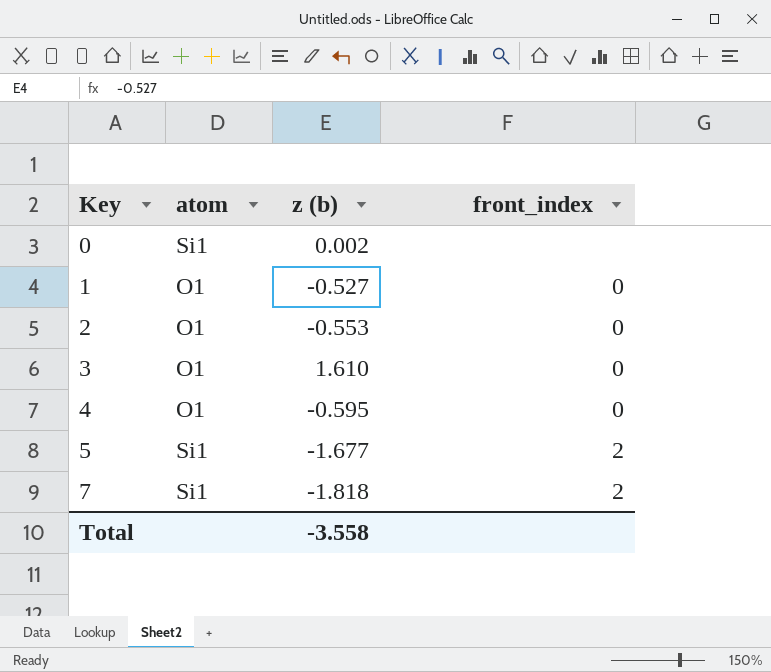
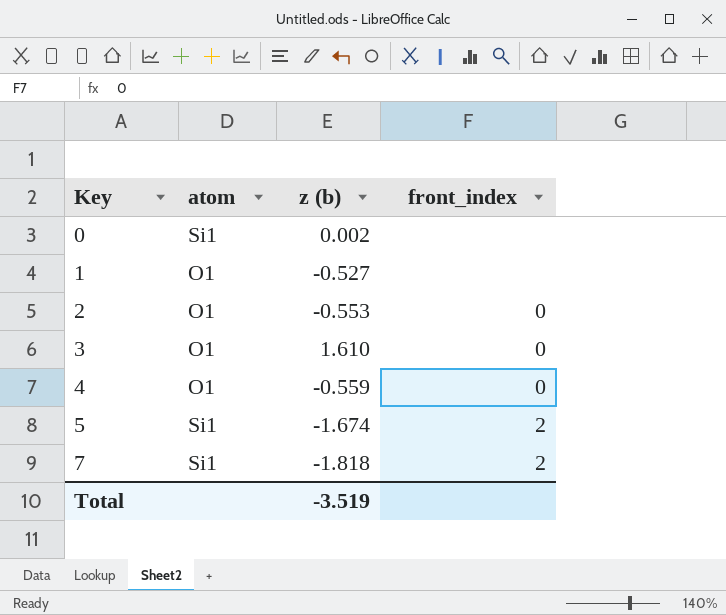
1 | front_index: 0 -> none
4 | z (b): -0.595 -> -0.559
5 | z (b): -1.677 -> -1.674
Total | z (b): -3.558 -> -3.519

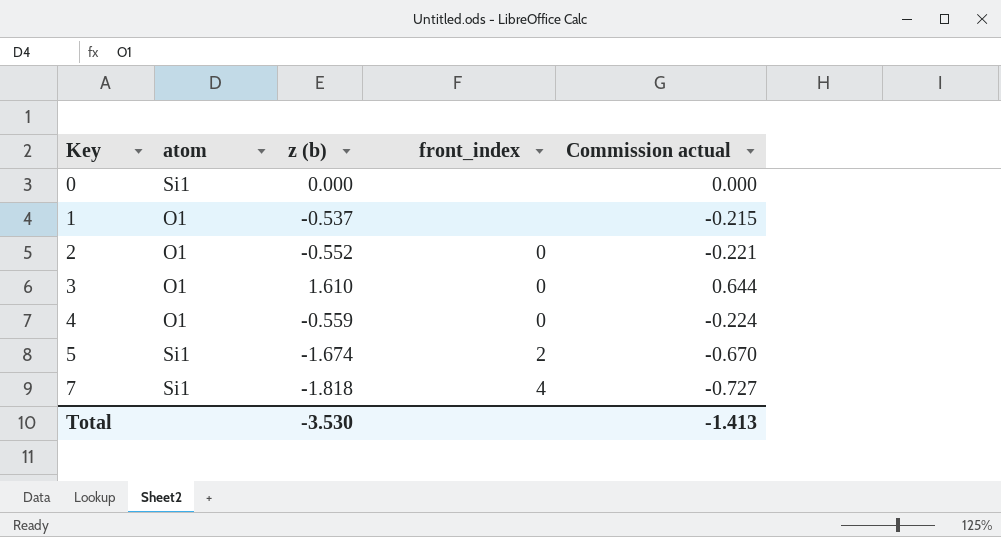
column Commission actual | formula: none -> [z (b)] * 0.4
0 | z (b): 0.002 -> 0.000
1 | z (b): -0.527 -> -0.537
2 | z (b): -0.553 -> -0.552
7 | front_index: 2 -> 4
Total | z (b): -3.519 -> -3.530

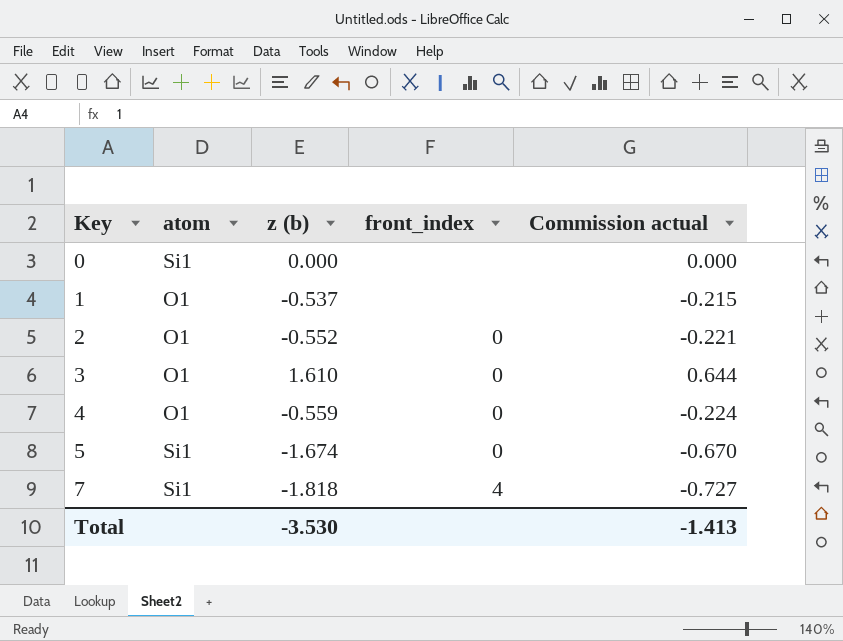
5 | front_index: 2 -> 0

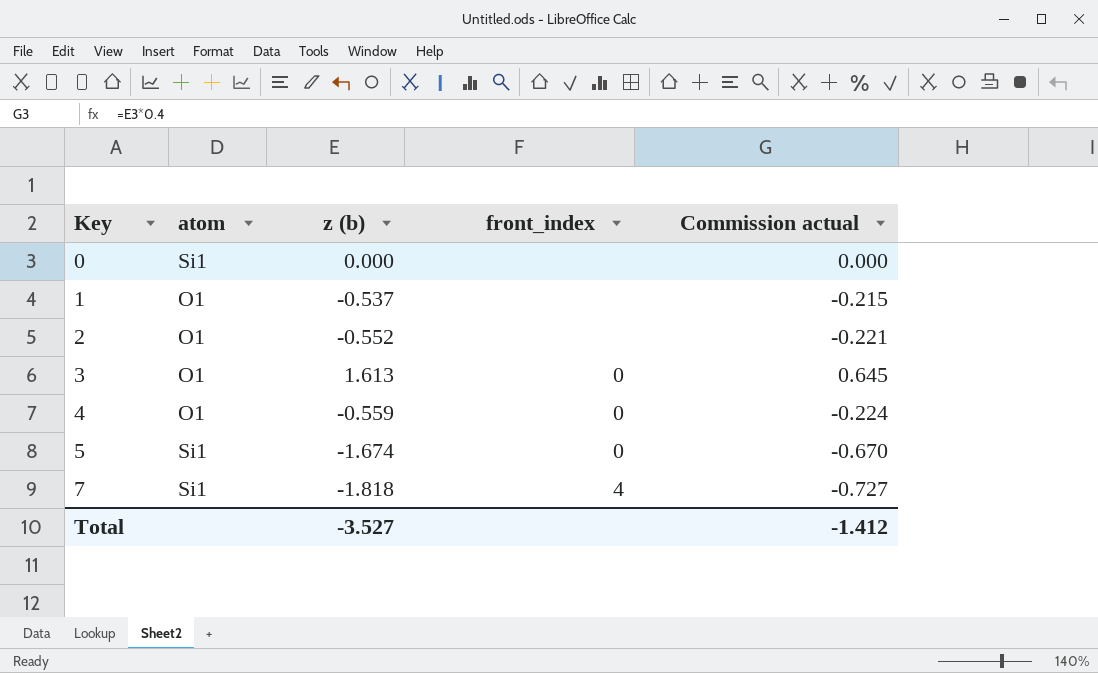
2 | front_index: 0 -> none
3 | z (b): 1.610 -> 1.613
3 | Commission actual: 0.644 -> 0.645
Total | z (b): -3.530 -> -3.527
Total | Commission actual: -1.413 -> -1.412

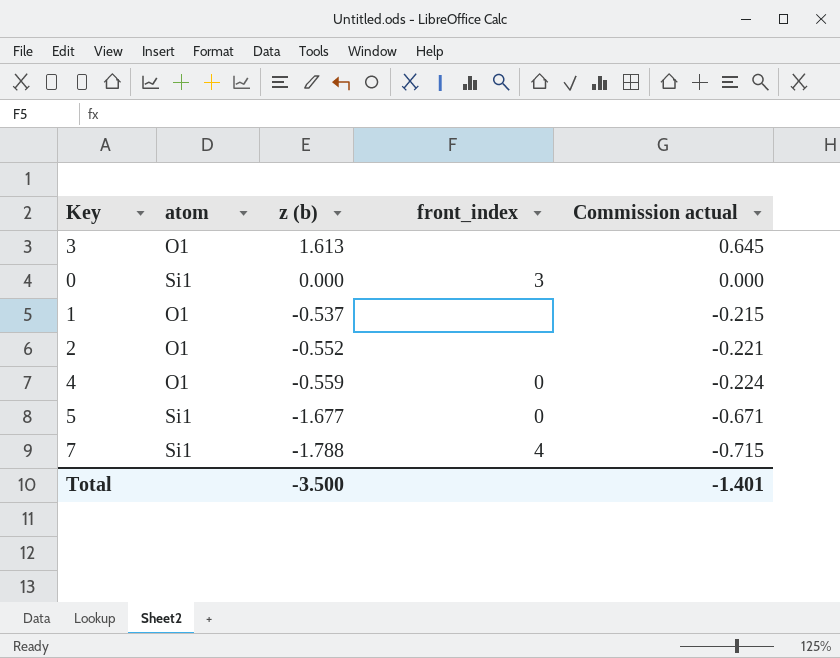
row order: Key ascending -> z (b) descending
3 | front_index: 0 -> none
0 | front_index: none -> 3
5 | z (b): -1.674 -> -1.677
5 | Commission actual: -0.670 -> -0.671
7 | z (b): -1.818 -> -1.788
7 | Commission actual: -0.727 -> -0.715
Total | z (b): -3.527 -> -3.500
Total | Commission actual: -1.412 -> -1.401

